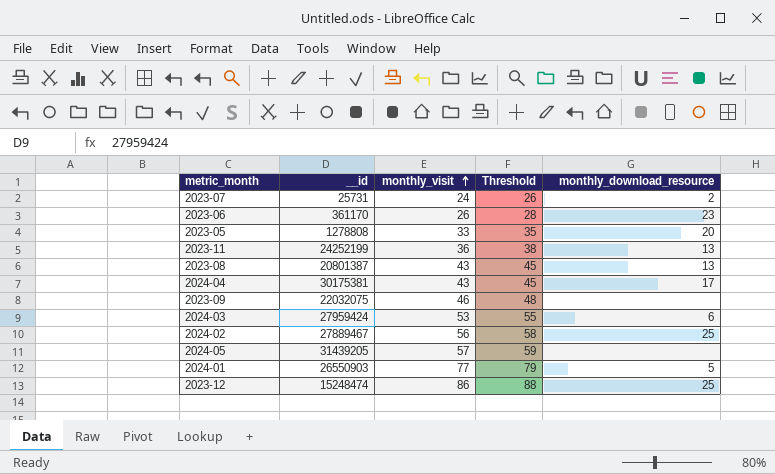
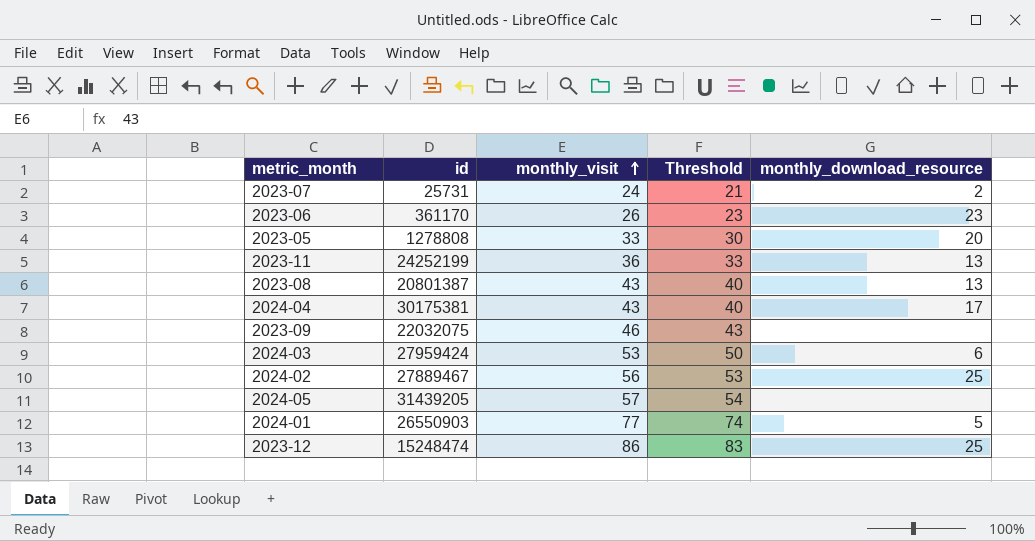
column name: __id -> id
column Threshold | formula: [monthly_visit] + 2 -> [monthly_visit] - 3

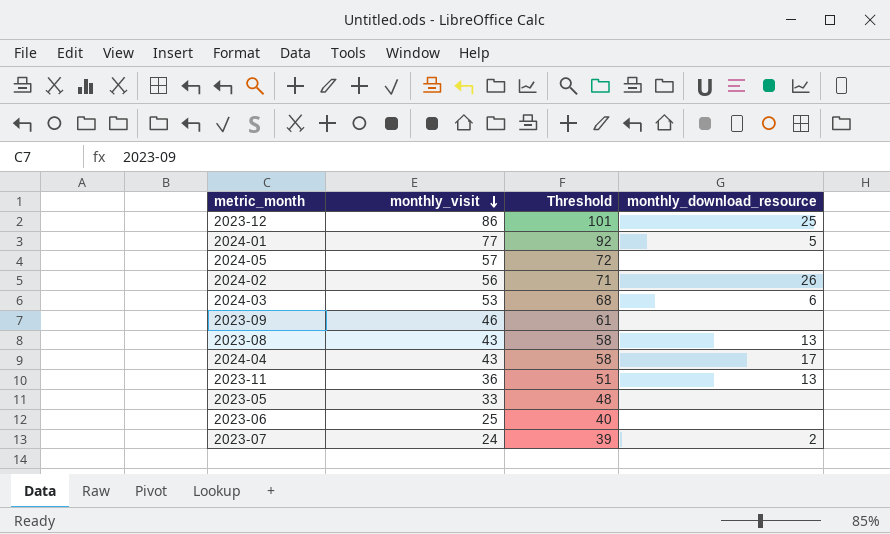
row order: monthly_visit ascending -> monthly_visit descending
column id | position: 2 -> none
column Threshold | formula: [monthly_visit] - 3 -> [monthly_visit] + 15
2024-02 | monthly_download_resource: 25 -> 26
2023-05 | monthly_download_resource: 20 -> none
2023-06 | monthly_visit: 26 -> 25
2023-06 | monthly_download_resource: 23 -> none

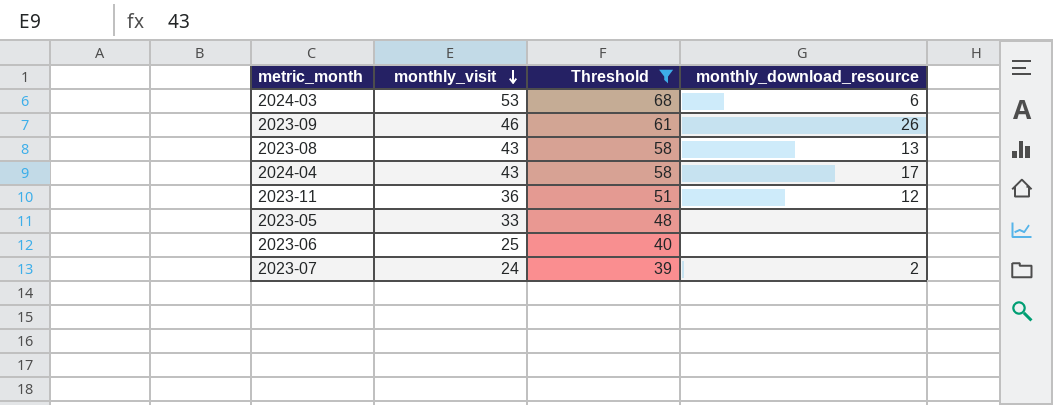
filter: none -> Threshold <= 68
2023-09 | monthly_download_resource: none -> 26
2023-11 | monthly_download_resource: 13 -> 12

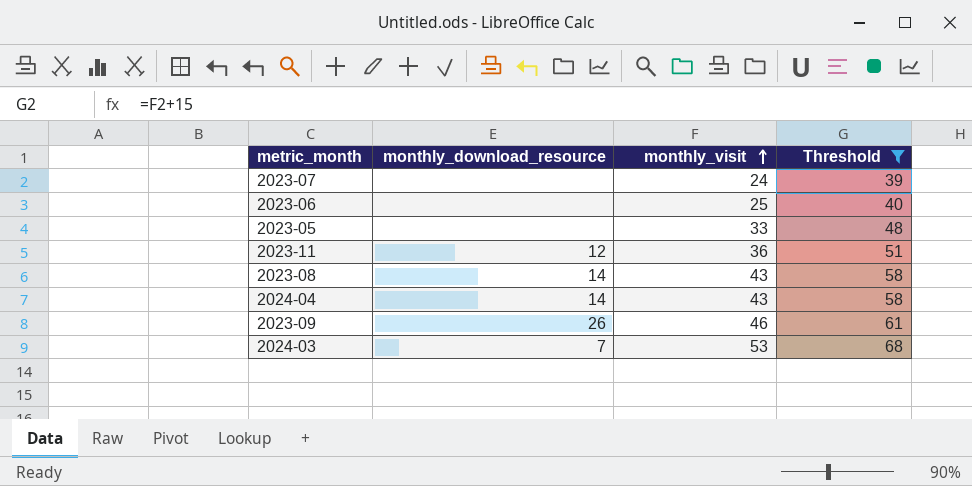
row order: monthly_visit descending -> monthly_visit ascending
column monthly_download_resource | position: 4 -> 2
2023-07 | monthly_download_resource: 2 -> none
2023-08 | monthly_download_resource: 13 -> 14
2024-04 | monthly_download_resource: 17 -> 14
2024-03 | monthly_download_resource: 6 -> 7

